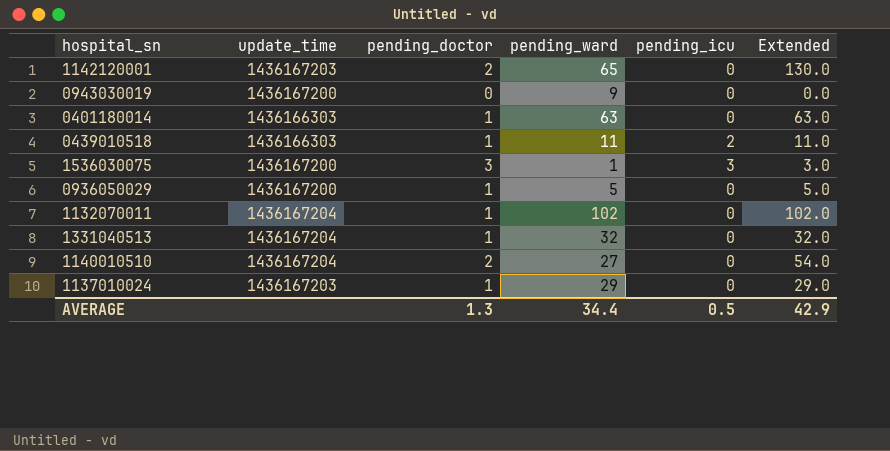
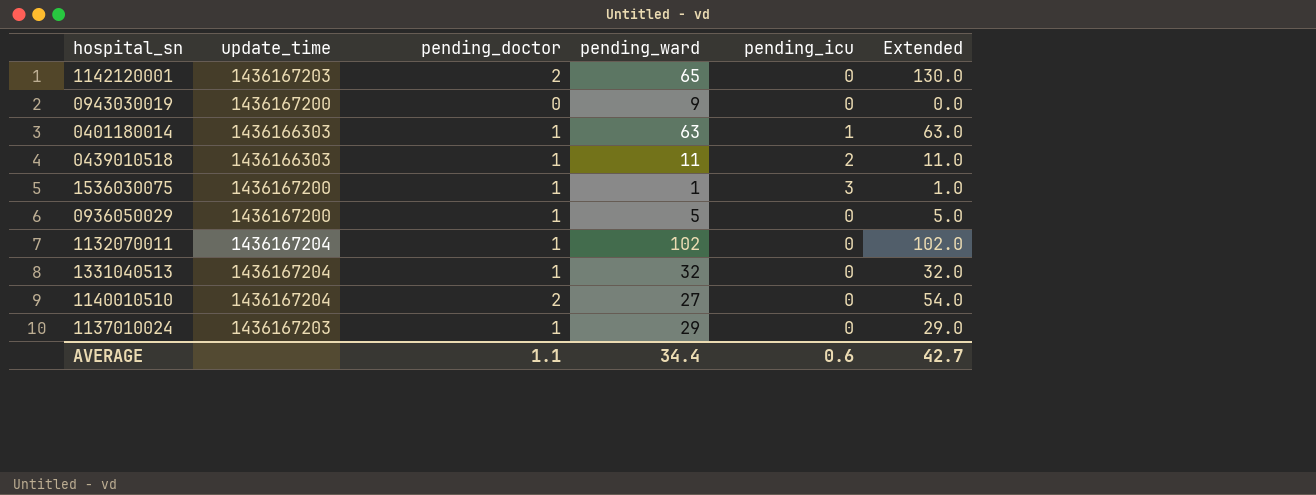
0401180014 | pending_icu: 0 -> 1
1536030075 | pending_doctor: 3 -> 1
1536030075 | Extended: 3.0 -> 1.0
AVERAGE | pending_doctor: 1.3 -> 1.1
AVERAGE | pending_icu: 0.5 -> 0.6
AVERAGE | Extended: 42.9 -> 42.7

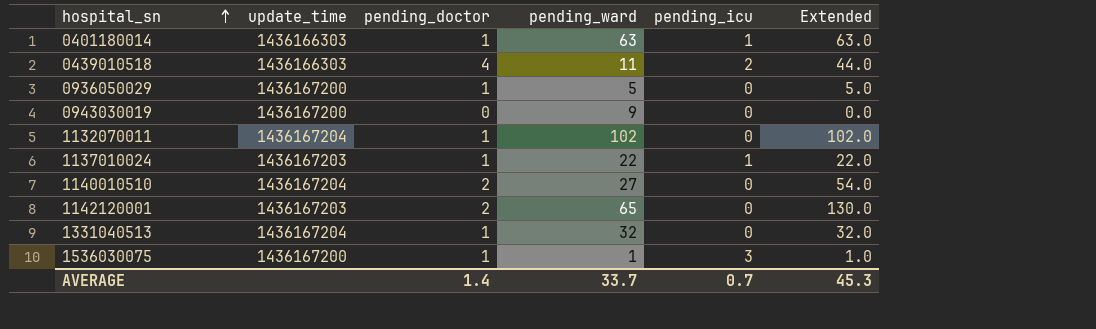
row order: none -> hospital_sn ascending
0439010518 | pending_doctor: 1 -> 4
0439010518 | Extended: 11.0 -> 44.0
1137010024 | pending_ward: 29 -> 22
1137010024 | pending_icu: 0 -> 1
1137010024 | Extended: 29.0 -> 22.0
AVERAGE | pending_doctor: 1.1 -> 1.4
AVERAGE | pending_ward: 34.4 -> 33.7
AVERAGE | pending_icu: 0.6 -> 0.7
AVERAGE | Extended: 42.7 -> 45.3

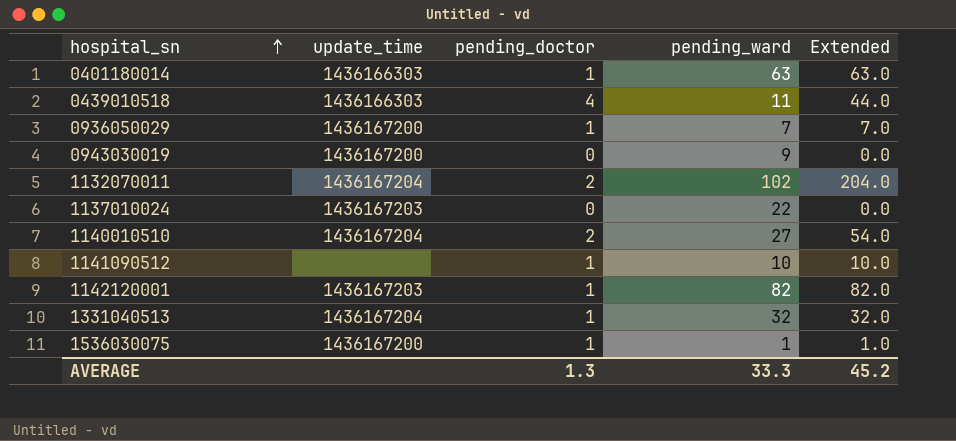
column pending_icu | position: 5 -> none
0936050029 | pending_ward: 5 -> 7
0936050029 | Extended: 5.0 -> 7.0
1132070011 | pending_doctor: 1 -> 2
1132070011 | Extended: 102.0 -> 204.0
1137010024 | pending_doctor: 1 -> 0
1137010024 | Extended: 22.0 -> 0.0
row 1141090512: none -> none | 1 | 10 | 10.0
1142120001 | pending_doctor: 2 -> 1
1142120001 | pending_ward: 65 -> 82
1142120001 | Extended: 130.0 -> 82.0
AVERAGE | pending_doctor: 1.4 -> 1.3
AVERAGE | pending_ward: 33.7 -> 33.3
AVERAGE | Extended: 45.3 -> 45.2

